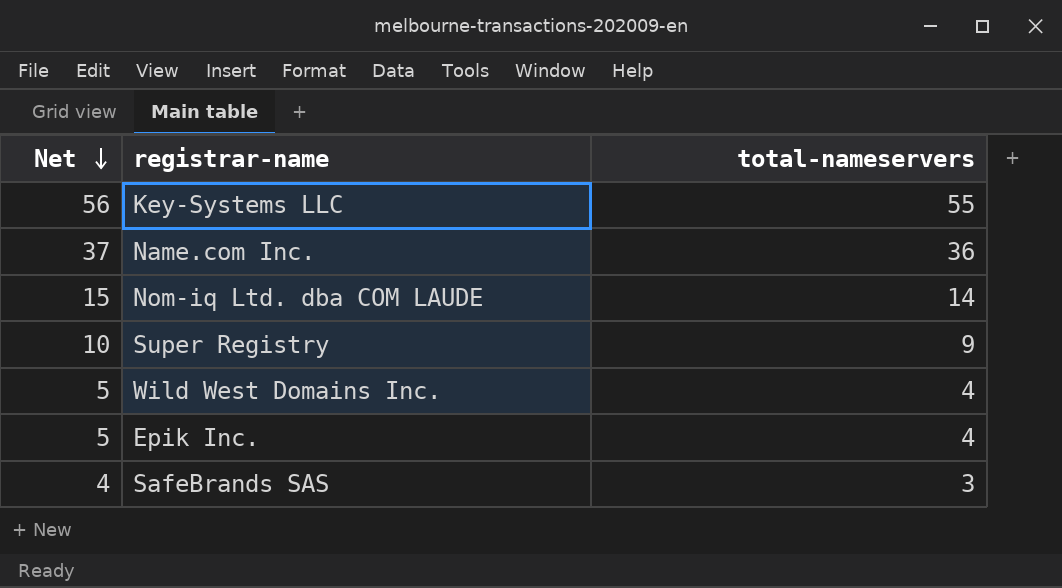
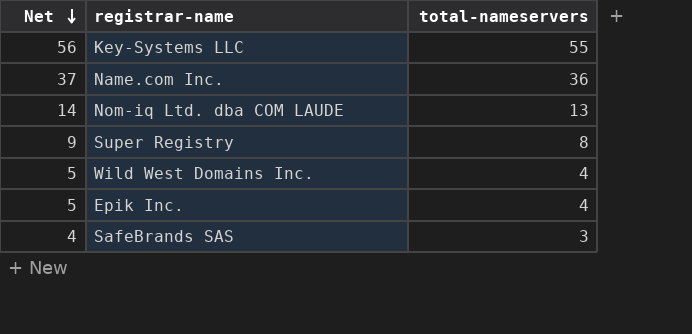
Nom-iq Ltd. dba COM LAUDE | Net: 15 -> 14
Nom-iq Ltd. dba COM LAUDE | total-nameservers: 14 -> 13
Super Registry | Net: 10 -> 9
Super Registry | total-nameservers: 9 -> 8

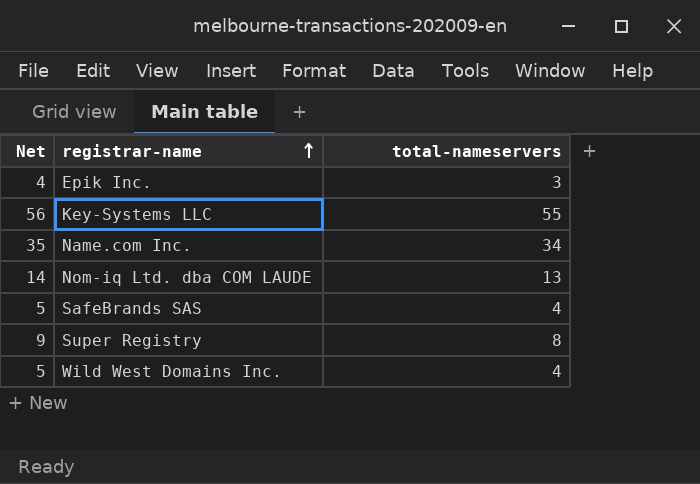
row order: Net descending -> registrar-name ascending
Epik Inc. | Net: 5 -> 4
Epik Inc. | total-nameservers: 4 -> 3
Name.com Inc. | Net: 37 -> 35
Name.com Inc. | total-nameservers: 36 -> 34
SafeBrands SAS | Net: 4 -> 5
SafeBrands SAS | total-nameservers: 3 -> 4

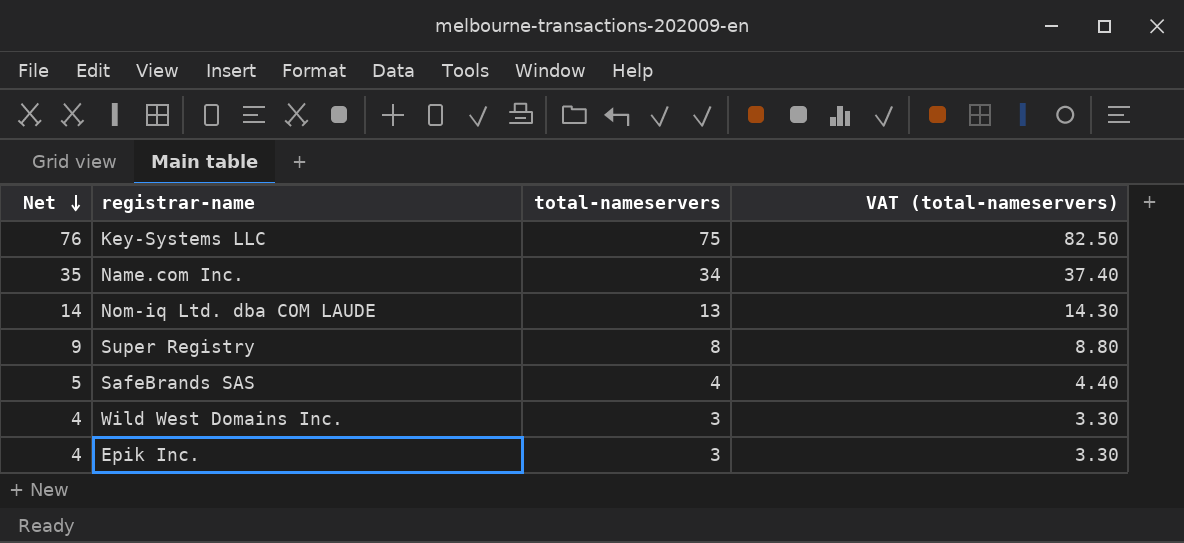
row order: registrar-name ascending -> Net descending
column VAT (total-nameservers) | formula: none -> [total-nameservers] * 1.1
Key-Systems LLC | Net: 56 -> 76
Key-Systems LLC | total-nameservers: 55 -> 75
Wild West Domains Inc. | Net: 5 -> 4
Wild West Domains Inc. | total-nameservers: 4 -> 3

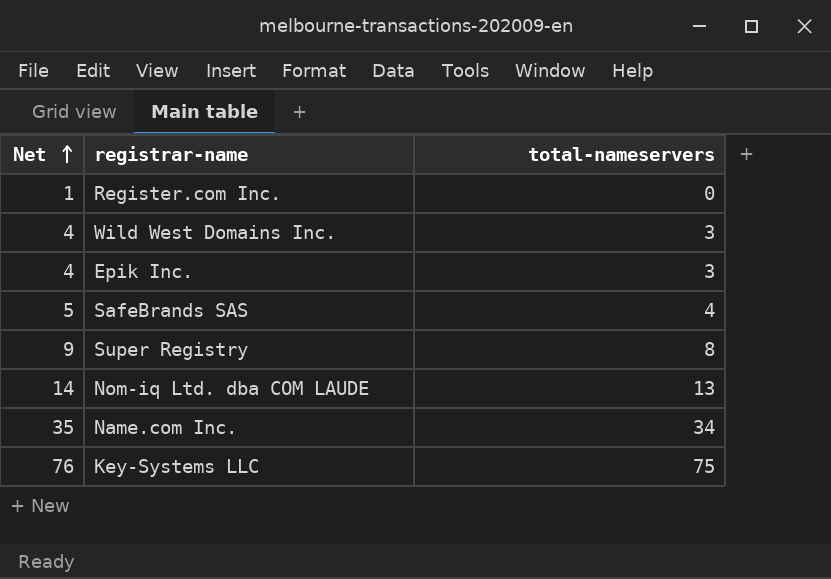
row order: Net descending -> Net ascending
column VAT (total-nameservers) | formula: [total-nameservers] * 1.1 -> none
row Register.com Inc.: none -> 1 | 0

